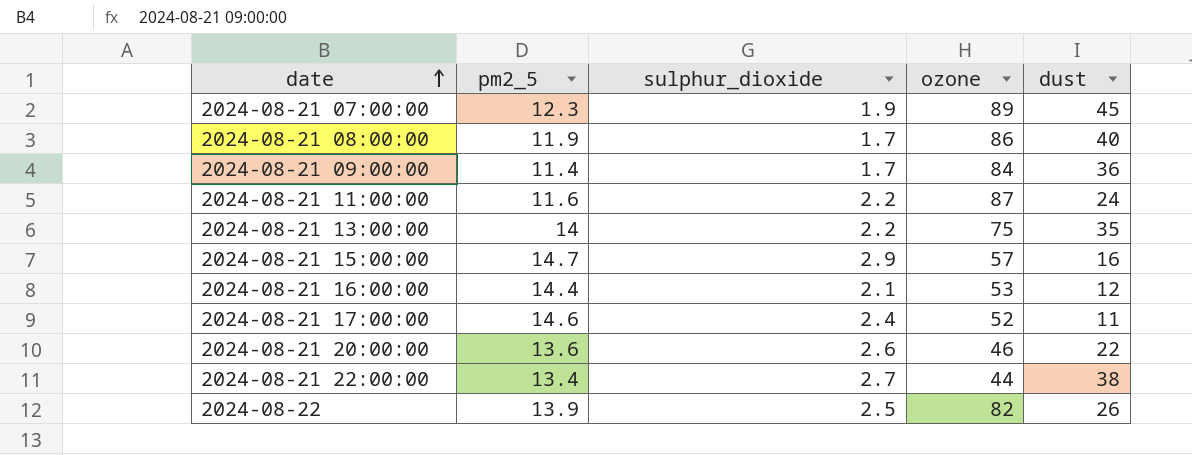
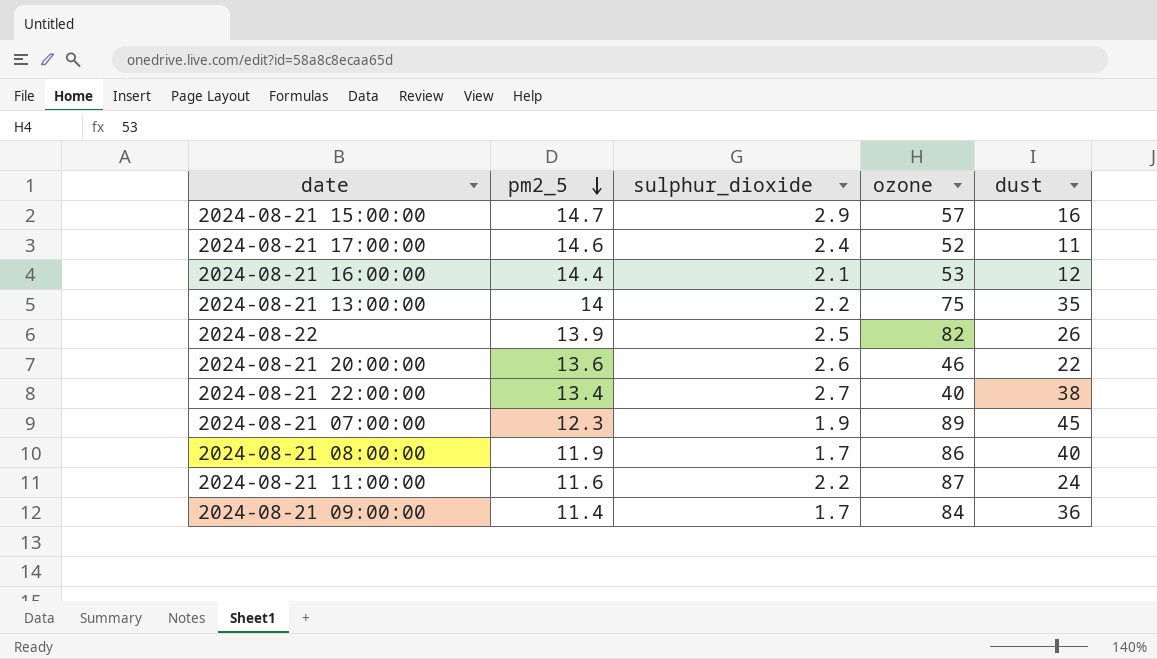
row order: date ascending -> pm2_5 descending
2024-08-21 22:00:00 | ozone: 44 -> 40

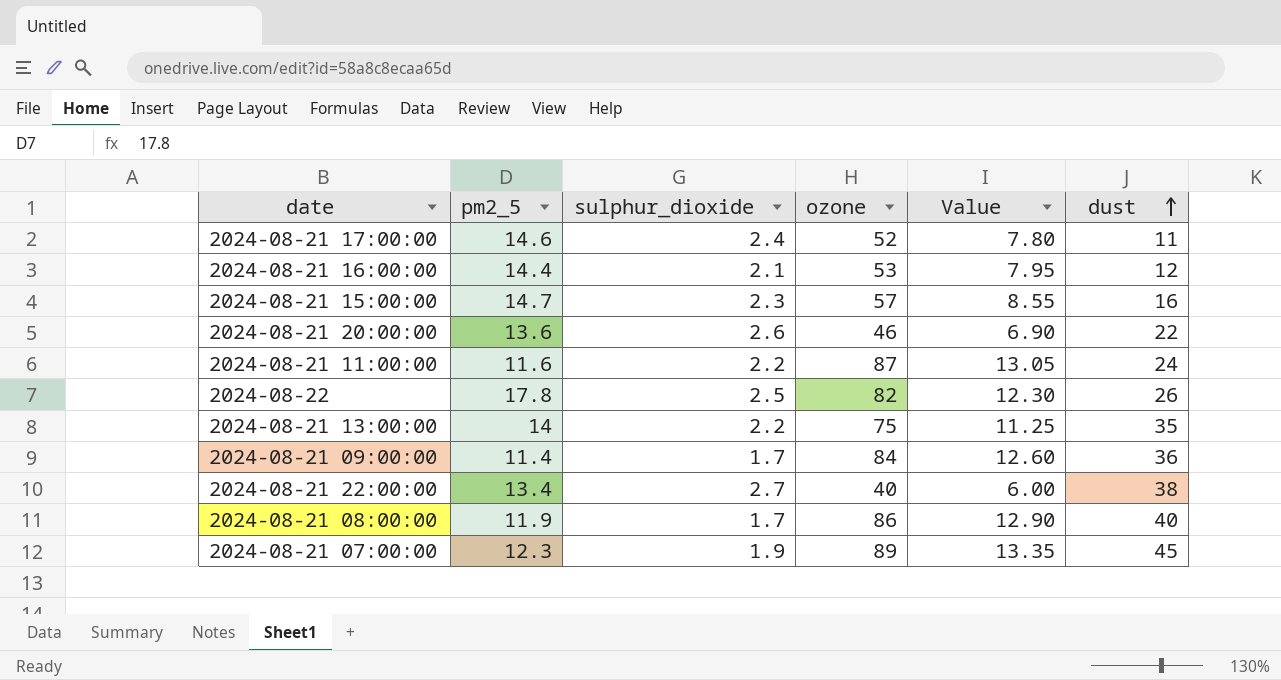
row order: pm2_5 descending -> dust ascending
column Value | formula: none -> [ozone] * 0.15
2024-08-21 15:00:00 | sulphur_dioxide: 2.9 -> 2.3
2024-08-22 | pm2_5: 13.9 -> 17.8

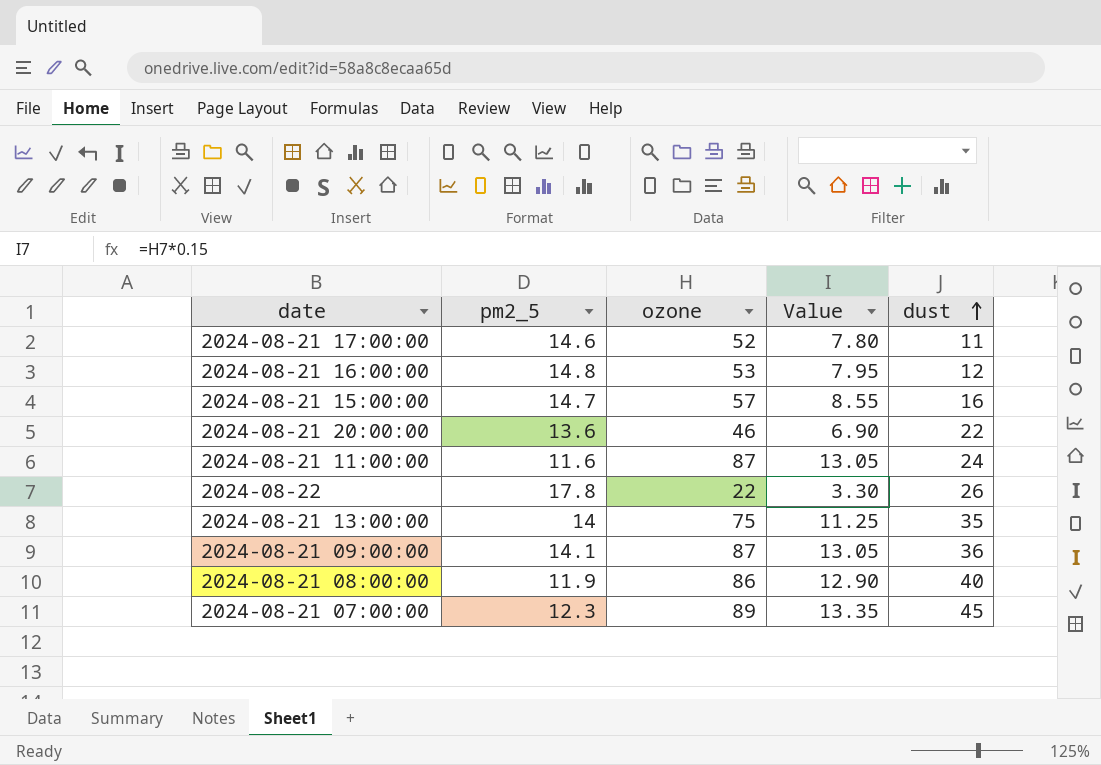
column sulphur_dioxide | position: 3 -> none
row 2024-08-21 22:00:00: 13.4 | 2.7 | 40 | 6.00 | 38 -> none
2024-08-21 16:00:00 | pm2_5: 14.4 -> 14.8
2024-08-22 | ozone: 82 -> 22
2024-08-22 | Value: 12.30 -> 3.30
2024-08-21 09:00:00 | pm2_5: 11.4 -> 14.1
2024-08-21 09:00:00 | ozone: 84 -> 87
2024-08-21 09:00:00 | Value: 12.60 -> 13.05

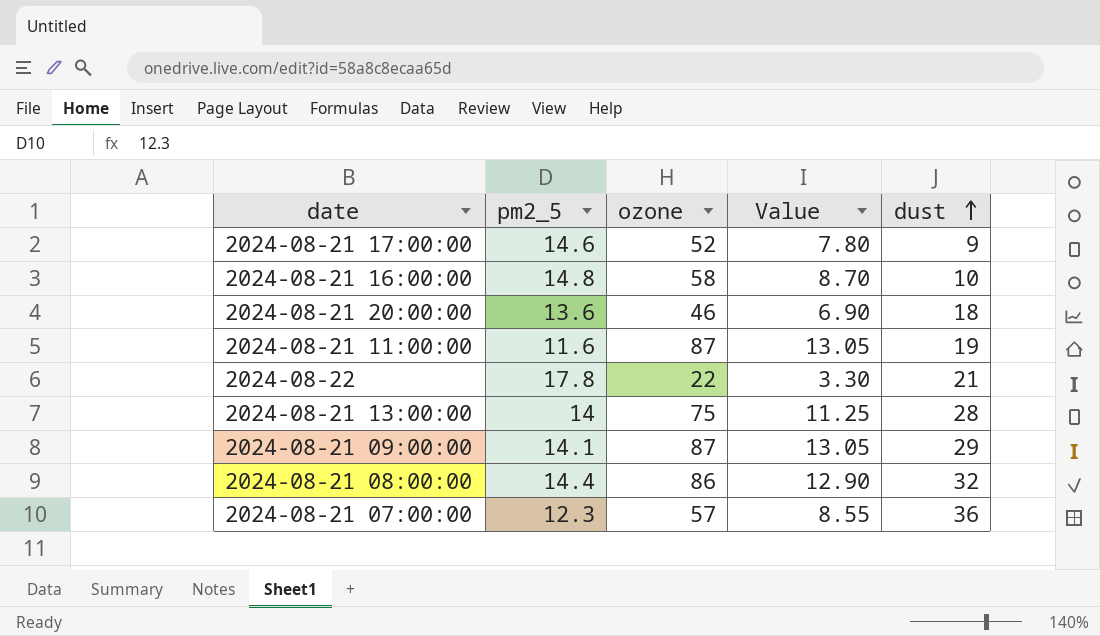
row 2024-08-21 15:00:00: 14.7 | 57 | 8.55 | 16 -> none
2024-08-21 17:00:00 | dust: 11 -> 9
2024-08-21 16:00:00 | ozone: 53 -> 58
2024-08-21 16:00:00 | Value: 7.95 -> 8.70
2024-08-21 16:00:00 | dust: 12 -> 10
2024-08-21 20:00:00 | dust: 22 -> 18
2024-08-21 11:00:00 | dust: 24 -> 19
2024-08-22 | dust: 26 -> 21
2024-08-21 13:00:00 | dust: 35 -> 28
2024-08-21 09:00:00 | dust: 36 -> 29
2024-08-21 08:00:00 | pm2_5: 11.9 -> 14.4
2024-08-21 08:00:00 | dust: 40 -> 32
2024-08-21 07:00:00 | ozone: 89 -> 57
2024-08-21 07:00:00 | Value: 13.35 -> 8.55
2024-08-21 07:00:00 | dust: 45 -> 36

